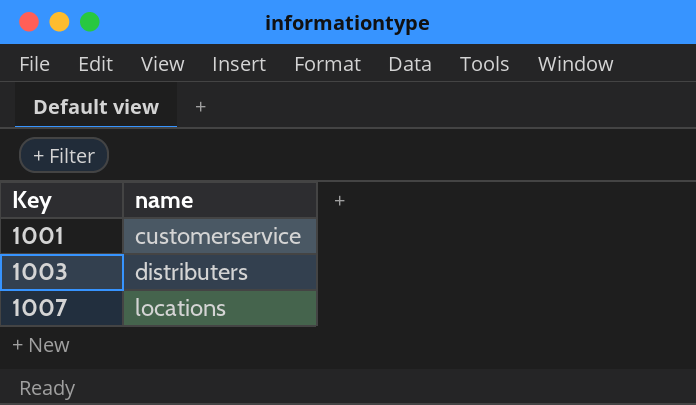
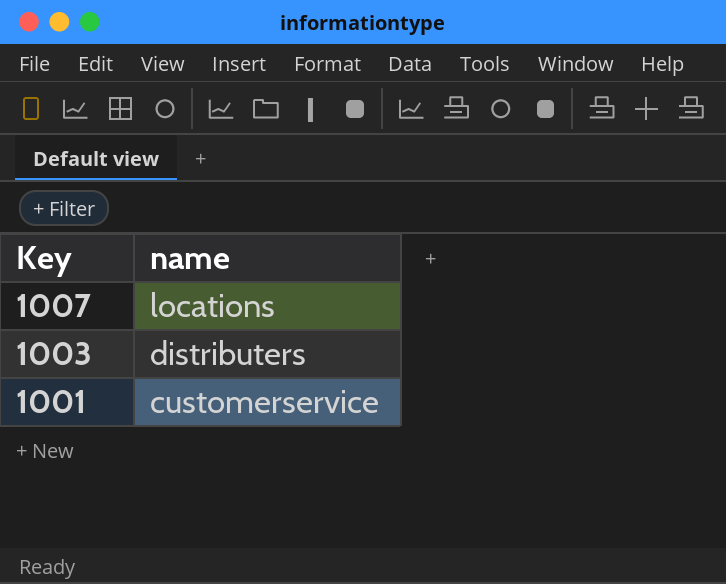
row order: Key ascending -> Key descending

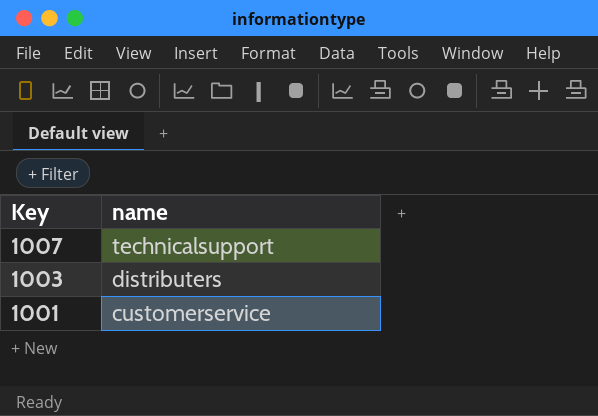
1007 | name: locations -> technicalsupport

